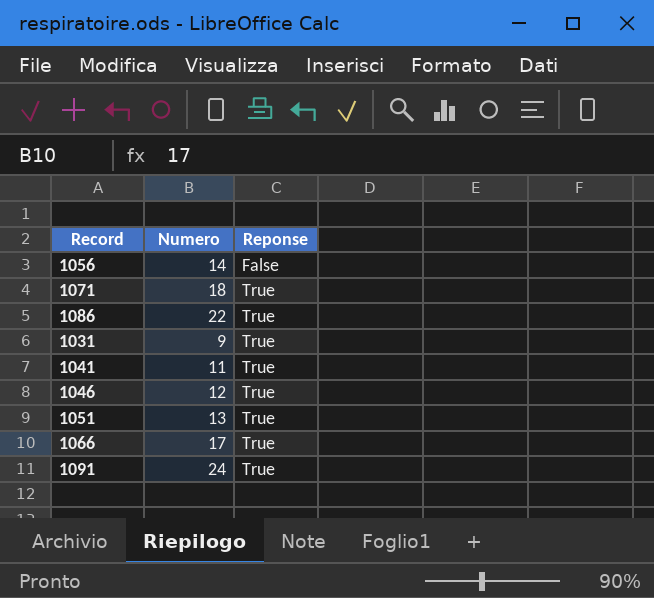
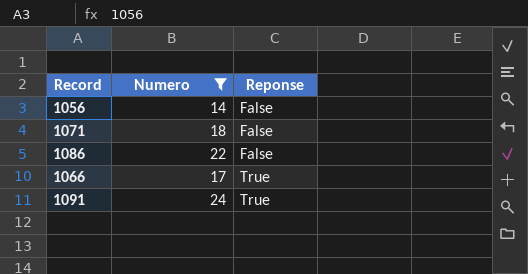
filter: none -> Numero >= 14
1071 | Reponse: True -> False
1086 | Reponse: True -> False

